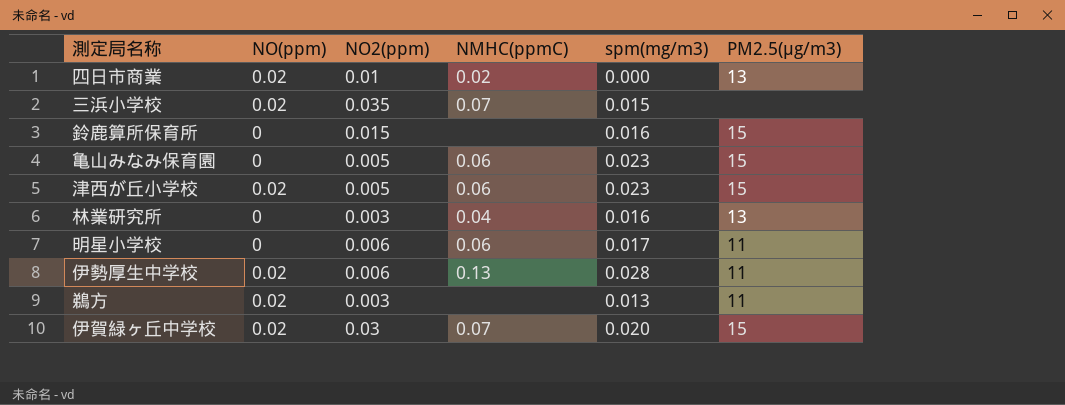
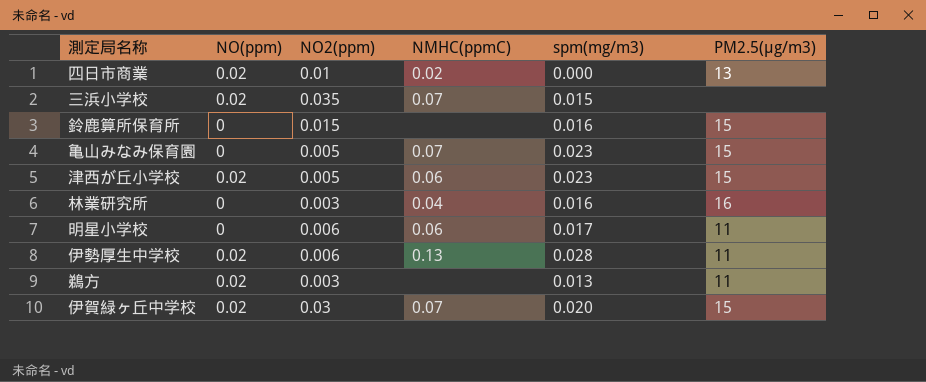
亀山みなみ保育園 | NMHC(ppmC): 0.06 -> 0.07
林業研究所 | PM2.5(μg/m3): 13 -> 16

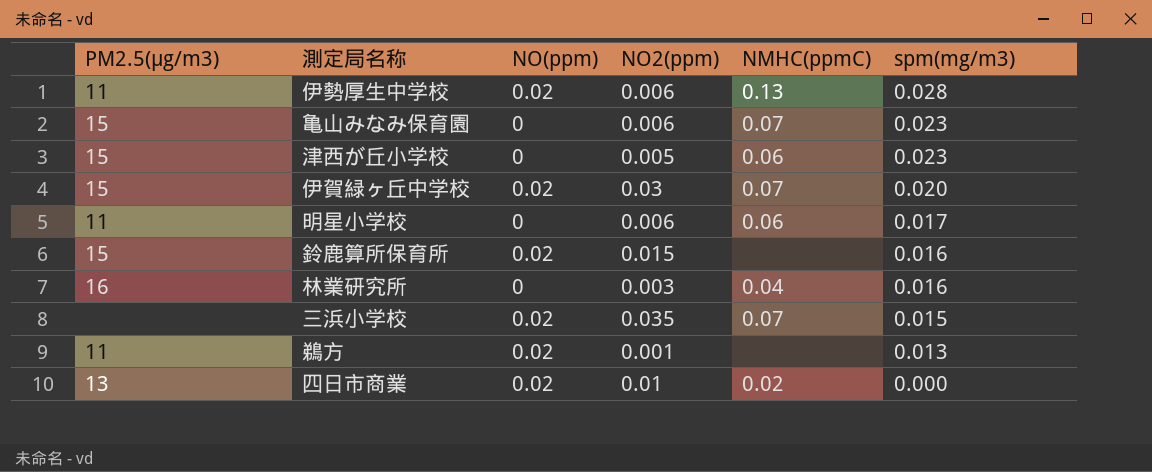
row order: none -> spm(mg/m3) descending
column PM2.5(μg/m3) | position: 6 -> 1
亀山みなみ保育園 | NO2(ppm): 0.005 -> 0.006
津西が丘小学校 | NO(ppm): 0.02 -> 0
鈴鹿算所保育所 | NO(ppm): 0 -> 0.02
鵜方 | NO2(ppm): 0.003 -> 0.001

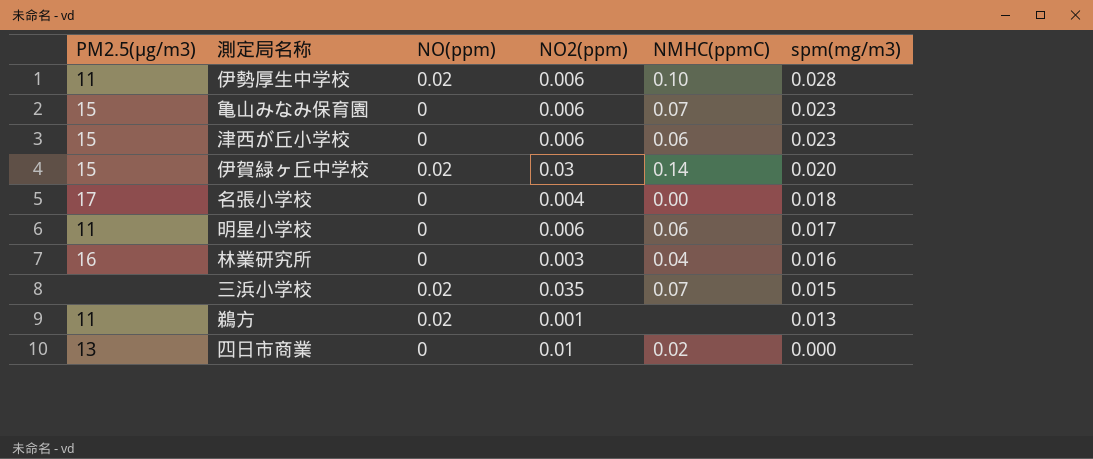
row 鈴鹿算所保育所: 15 | 0.02 | 0.015 | none | 0.016 -> none
伊勢厚生中学校 | NMHC(ppmC): 0.13 -> 0.10
津西が丘小学校 | NO2(ppm): 0.005 -> 0.006
伊賀緑ヶ丘中学校 | NMHC(ppmC): 0.07 -> 0.14
row 名張小学校: none -> 17 | 0 | 0.004 | 0.00 | 0.018
四日市商業 | NO(ppm): 0.02 -> 0

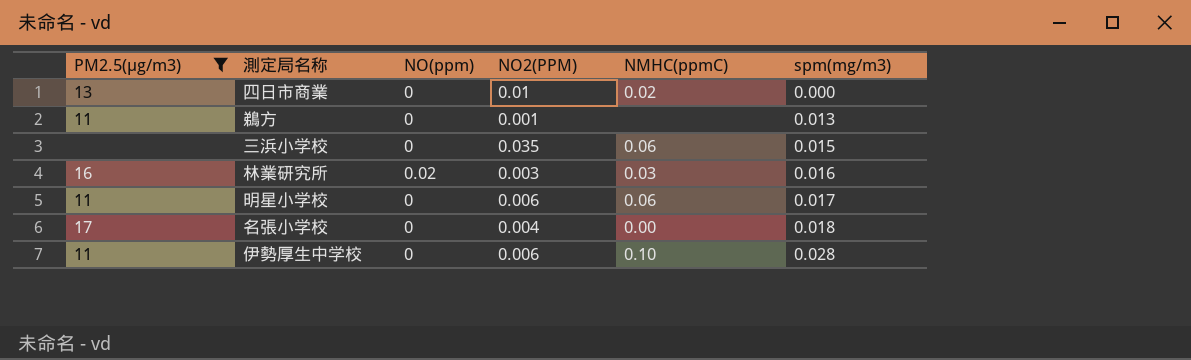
filter: none -> PM2.5(μg/m3) != 15
row order: spm(mg/m3) descending -> spm(mg/m3) ascending
column name: NO2(ppm) -> NO2(PPM)
鵜方 | NO(ppm): 0.02 -> 0
三浜小学校 | NO(ppm): 0.02 -> 0
三浜小学校 | NMHC(ppmC): 0.07 -> 0.06
林業研究所 | NO(ppm): 0 -> 0.02
林業研究所 | NMHC(ppmC): 0.04 -> 0.03
伊勢厚生中学校 | NO(ppm): 0.02 -> 0

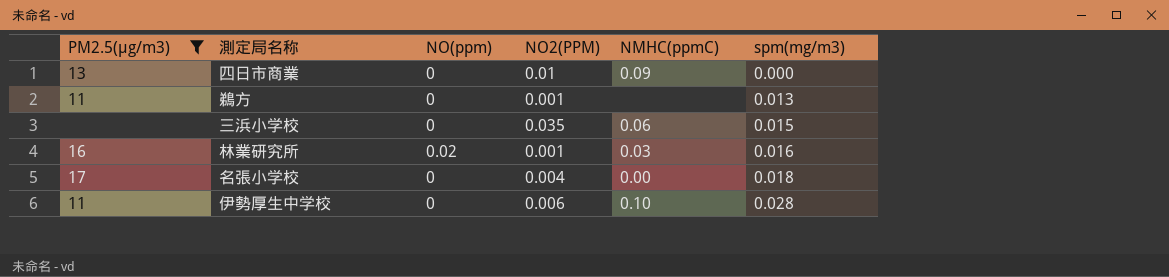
row 明星小学校: 11 | 0 | 0.006 | 0.06 | 0.017 -> none
四日市商業 | NMHC(ppmC): 0.02 -> 0.09
林業研究所 | NO2(PPM): 0.003 -> 0.001

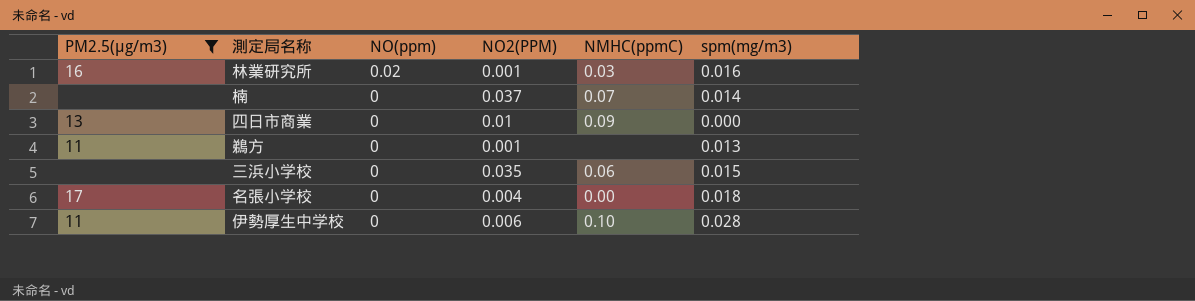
row order: spm(mg/m3) ascending -> NO(ppm) descending
row 楠: none -> none | 0 | 0.037 | 0.07 | 0.014

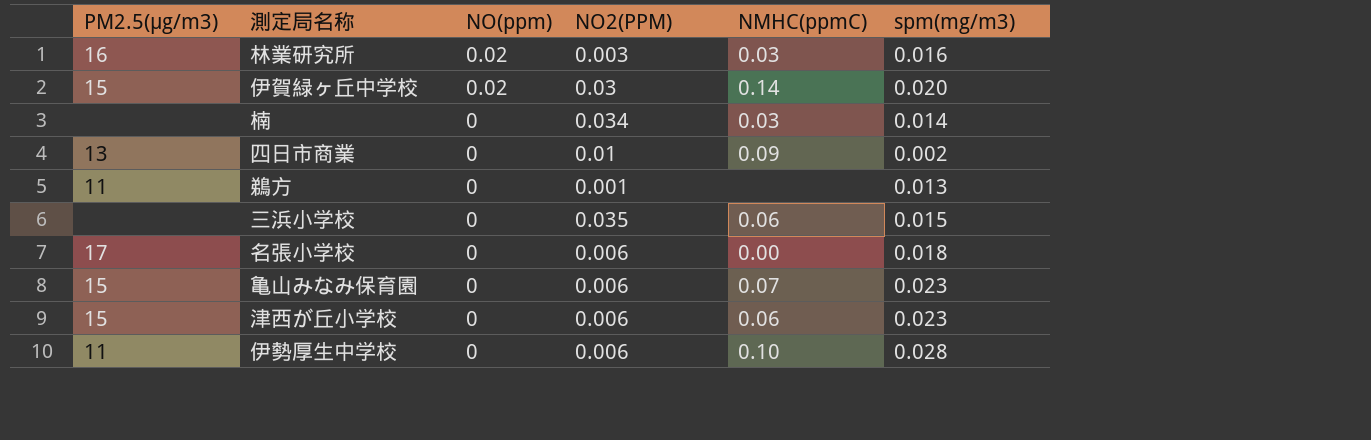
filter: PM2.5(μg/m3) != 15 -> none
林業研究所 | NO2(PPM): 0.001 -> 0.003
楠 | NO2(PPM): 0.037 -> 0.034
楠 | NMHC(ppmC): 0.07 -> 0.03
四日市商業 | spm(mg/m3): 0.000 -> 0.002
名張小学校 | NO2(PPM): 0.004 -> 0.006

